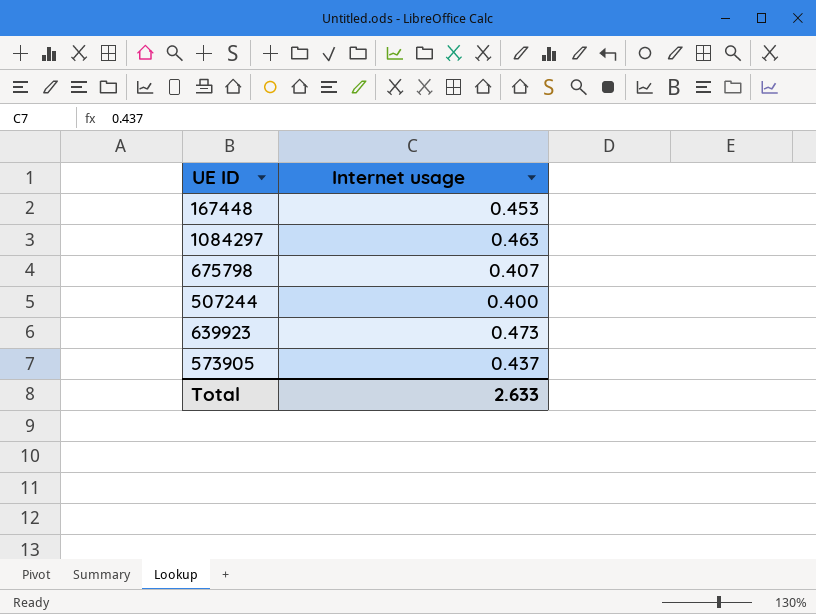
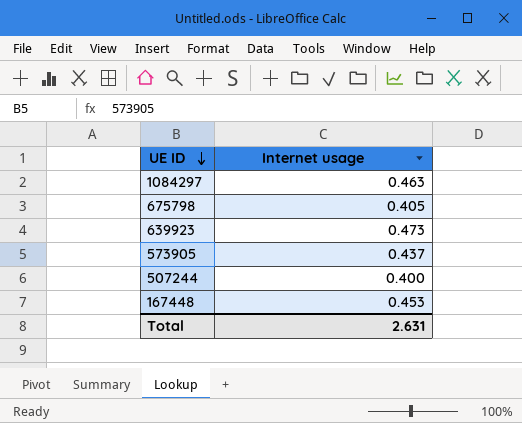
row order: none -> UE ID descending
675798 | Internet usage: 0.407 -> 0.405
Total | Internet usage: 2.633 -> 2.631

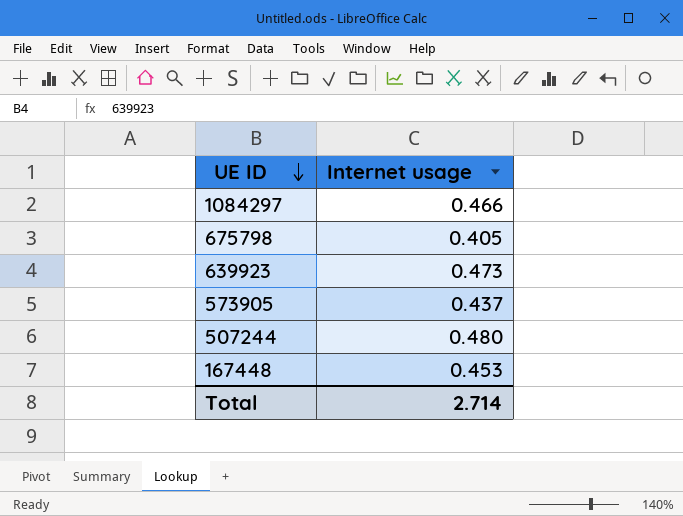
1084297 | Internet usage: 0.463 -> 0.466
507244 | Internet usage: 0.400 -> 0.480
Total | Internet usage: 2.631 -> 2.714

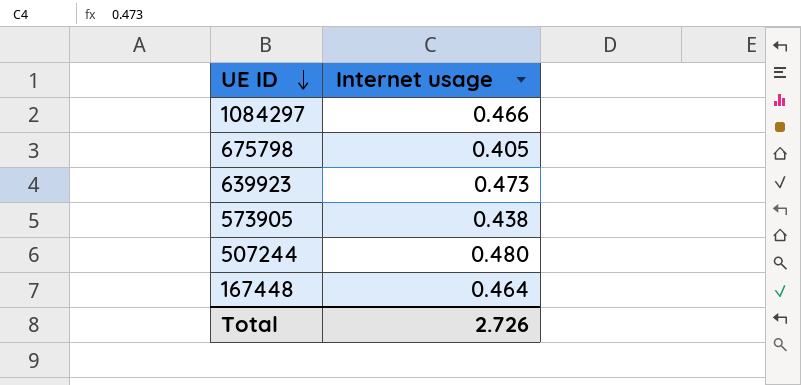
573905 | Internet usage: 0.437 -> 0.438
167448 | Internet usage: 0.453 -> 0.464
Total | Internet usage: 2.714 -> 2.726

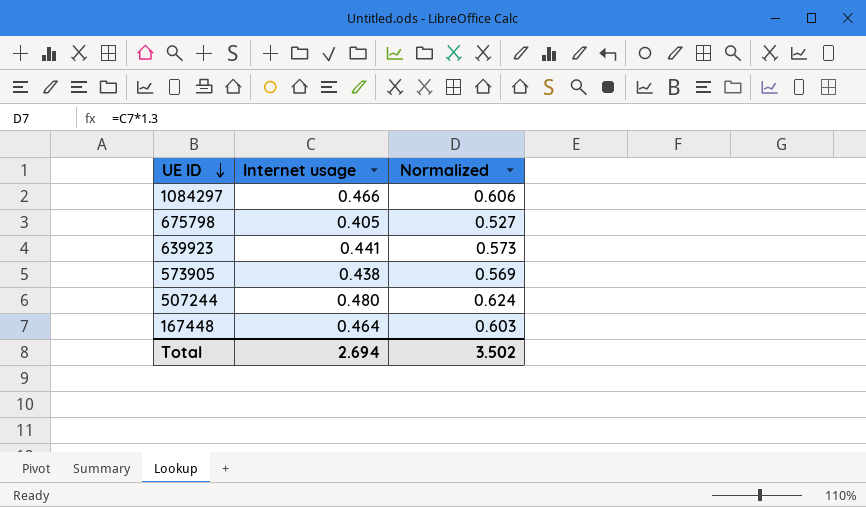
column Normalized | formula: none -> [Internet usage] * 1.3
639923 | Internet usage: 0.473 -> 0.441
Total | Internet usage: 2.726 -> 2.694

